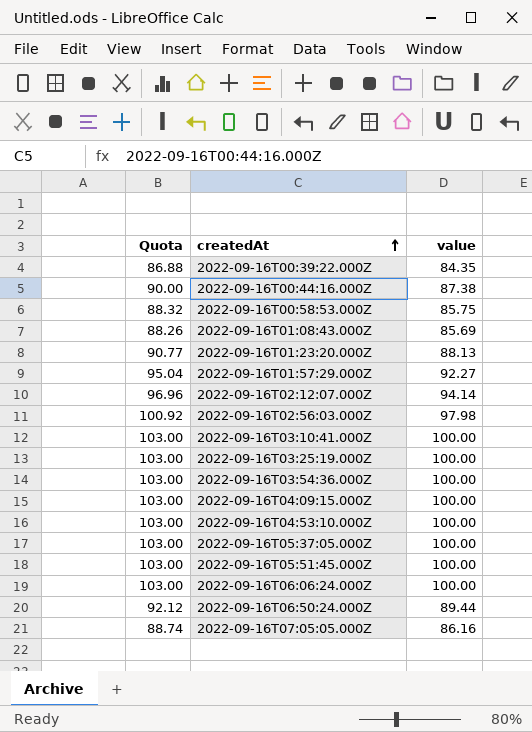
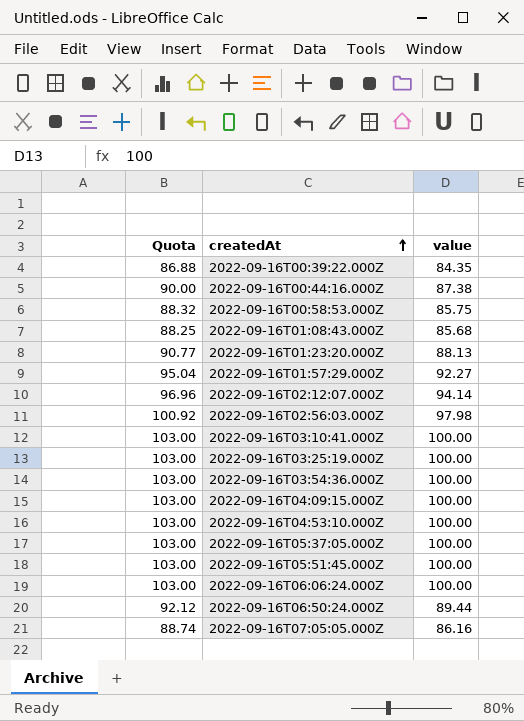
2022-09-16T01:08:43.000Z | Quota: 88.26 -> 88.25
2022-09-16T01:08:43.000Z | value: 85.69 -> 85.68

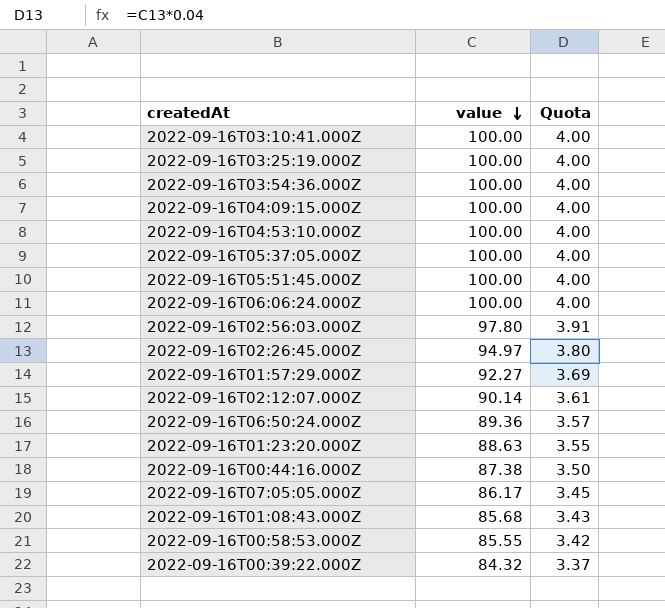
row order: createdAt ascending -> value descending
column Quota | formula: [value] * 1.03 -> [value] * 0.04
column Quota | position: 1 -> 3
2022-09-16T02:56:03.000Z | value: 97.98 -> 97.80
row 2022-09-16T02:26:45.000Z: none -> 94.97 | 3.80
2022-09-16T02:12:07.000Z | value: 94.14 -> 90.14
2022-09-16T06:50:24.000Z | value: 89.44 -> 89.36
2022-09-16T01:23:20.000Z | value: 88.13 -> 88.63
2022-09-16T07:05:05.000Z | value: 86.16 -> 86.17
2022-09-16T00:58:53.000Z | value: 85.75 -> 85.55
2022-09-16T00:39:22.000Z | value: 84.35 -> 84.32

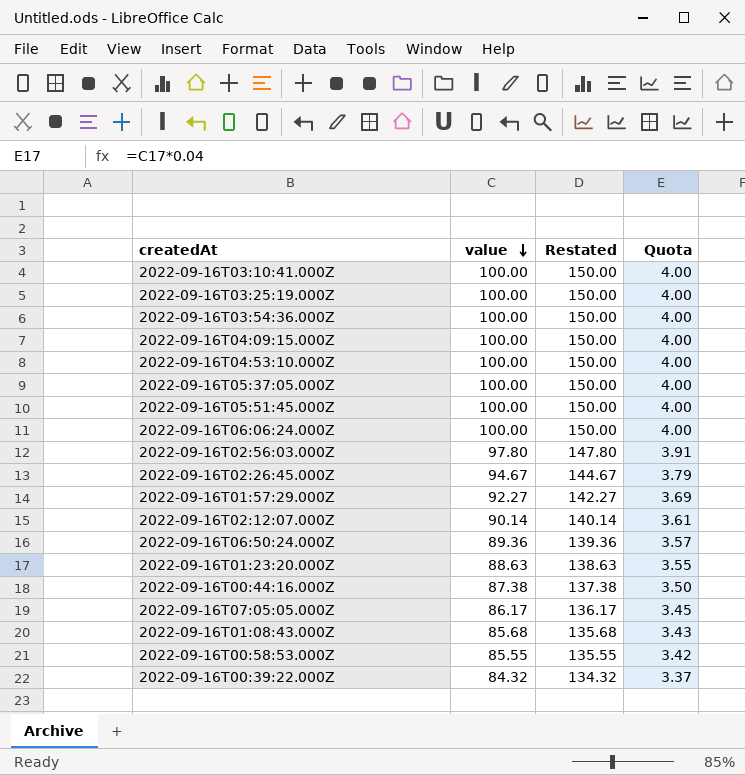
column Restated | formula: none -> [value] + 50
2022-09-16T02:26:45.000Z | value: 94.97 -> 94.67
2022-09-16T02:26:45.000Z | Quota: 3.80 -> 3.79

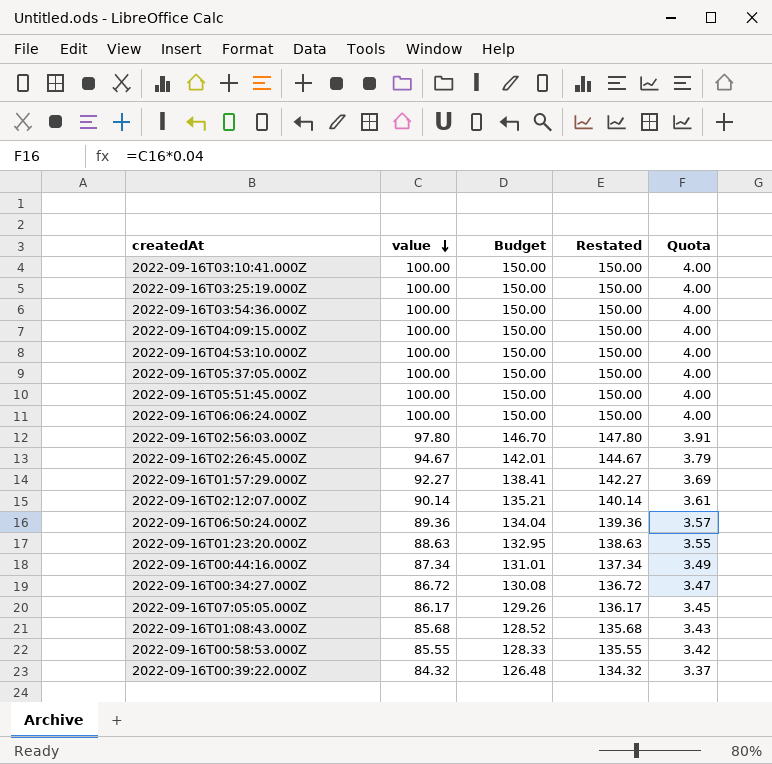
column Budget | formula: none -> [value] * 1.5
2022-09-16T00:44:16.000Z | value: 87.38 -> 87.34
2022-09-16T00:44:16.000Z | Restated: 137.38 -> 137.34
2022-09-16T00:44:16.000Z | Quota: 3.50 -> 3.49
row 2022-09-16T00:34:27.000Z: none -> 86.72 | 130.08 | 136.72 | 3.47

